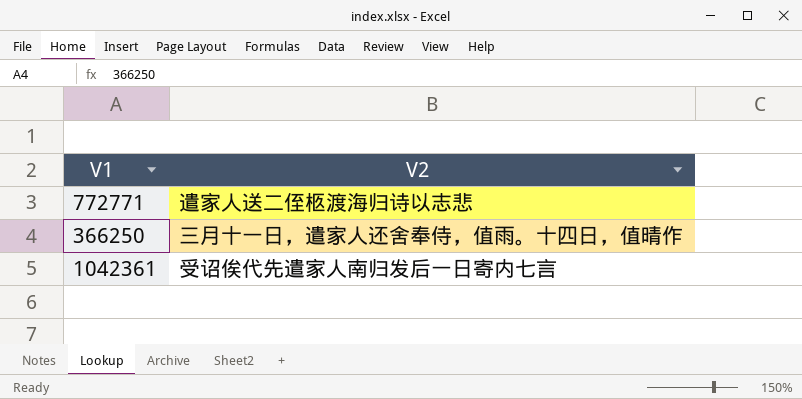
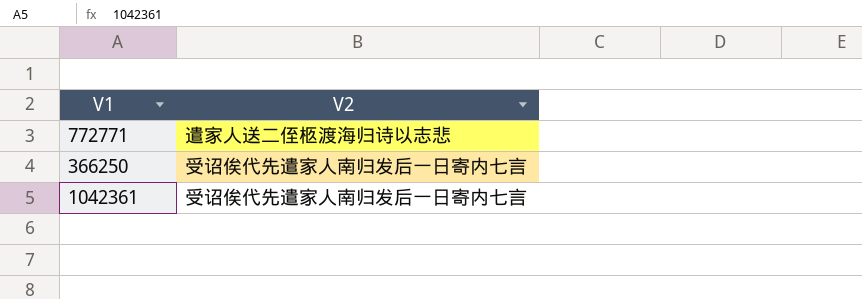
366250 | V2: 三月十一日，遣家人还舍奉侍，值雨。十四日，值晴作 -> 受诏俟代先遣家人南归发后一日寄内七言

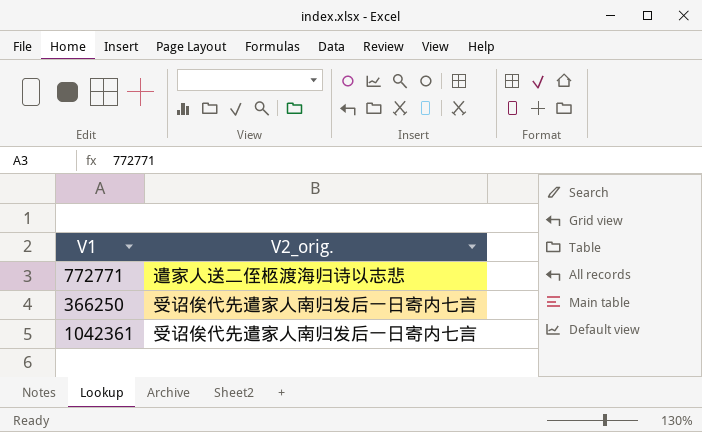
column name: V2 -> V2_orig.

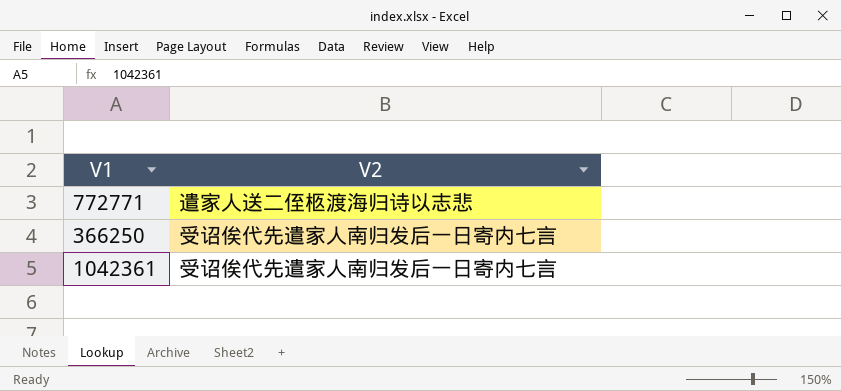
column name: V2_orig. -> V2

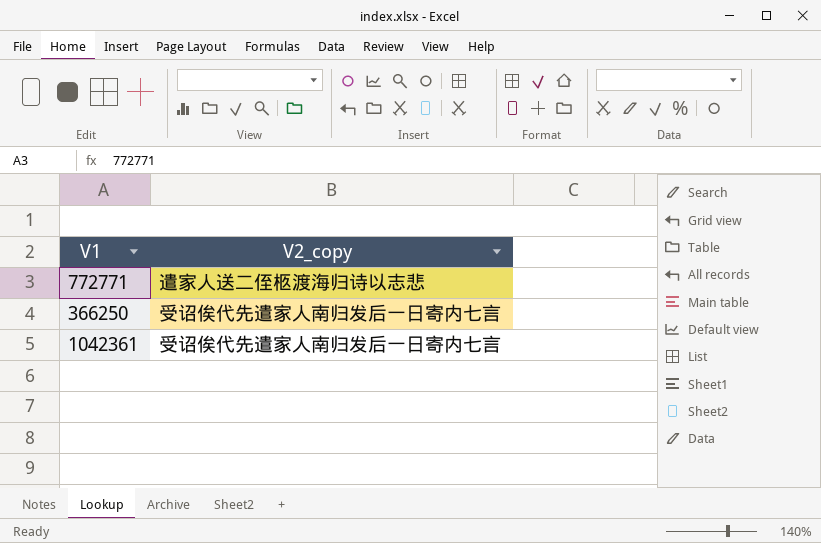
column name: V2 -> V2_copy

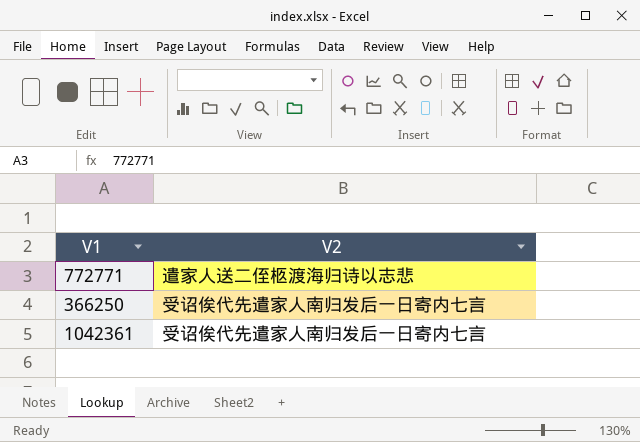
column name: V2_copy -> V2

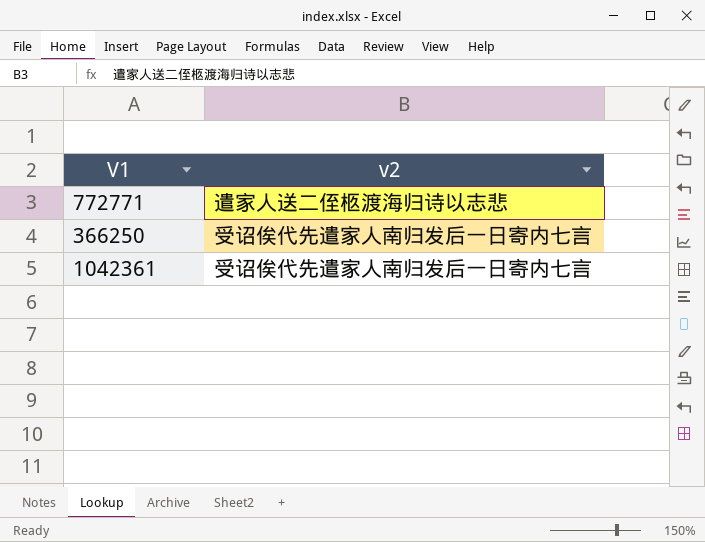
column name: V2 -> v2

